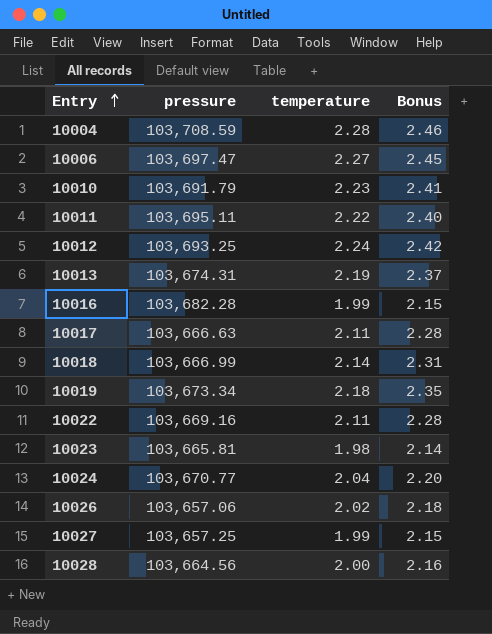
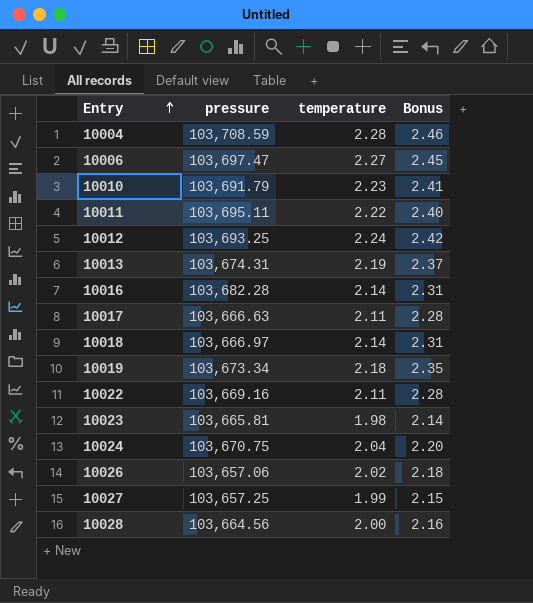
10016 | temperature: 1.99 -> 2.14
10016 | Bonus: 2.15 -> 2.31
10018 | pressure: 103,666.99 -> 103,666.97
10024 | pressure: 103,670.77 -> 103,670.75

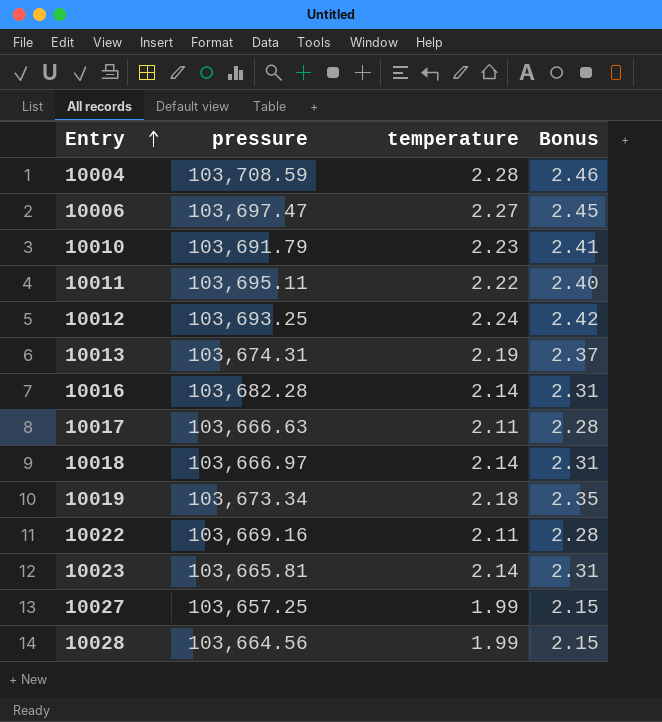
row 10024: 103,670.75 | 2.04 | 2.20 -> none
row 10026: 103,657.06 | 2.02 | 2.18 -> none
10023 | temperature: 1.98 -> 2.14
10023 | Bonus: 2.14 -> 2.31
10028 | temperature: 2.00 -> 1.99
10028 | Bonus: 2.16 -> 2.15

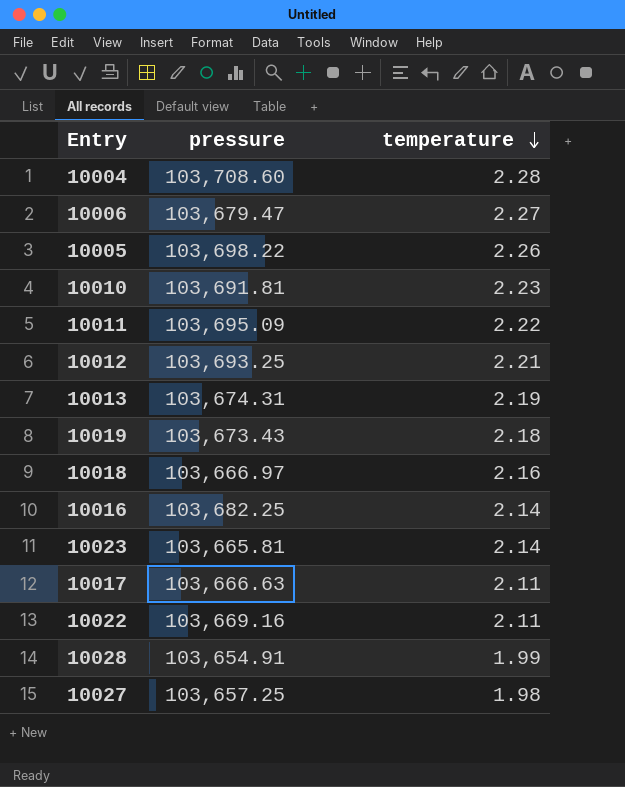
row order: Entry ascending -> temperature descending
column Bonus | formula: [temperature] * 1.08 -> none
10004 | pressure: 103,708.59 -> 103,708.60
10006 | pressure: 103,697.47 -> 103,679.47
row 10005: none -> 103,698.22 | 2.26
10010 | pressure: 103,691.79 -> 103,691.81
10011 | pressure: 103,695.11 -> 103,695.09
10012 | temperature: 2.24 -> 2.21
10019 | pressure: 103,673.34 -> 103,673.43
10018 | temperature: 2.14 -> 2.16
10016 | pressure: 103,682.28 -> 103,682.25
10028 | pressure: 103,664.56 -> 103,654.91
10027 | temperature: 1.99 -> 1.98

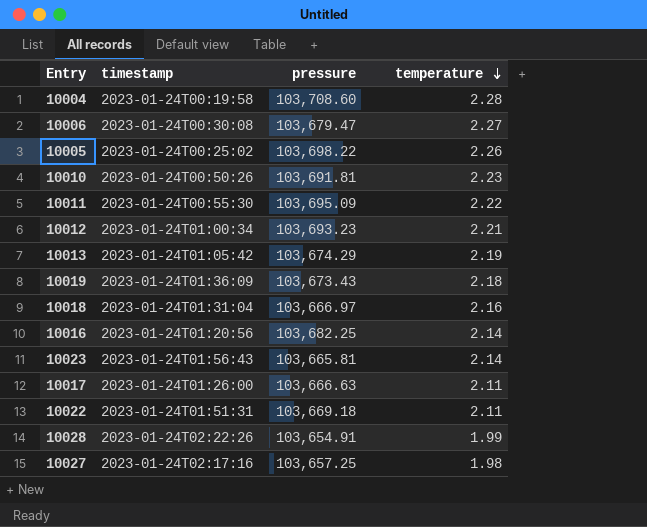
column timestamp | position: none -> 2
10012 | pressure: 103,693.25 -> 103,693.23
10013 | pressure: 103,674.31 -> 103,674.29
10022 | pressure: 103,669.16 -> 103,669.18

